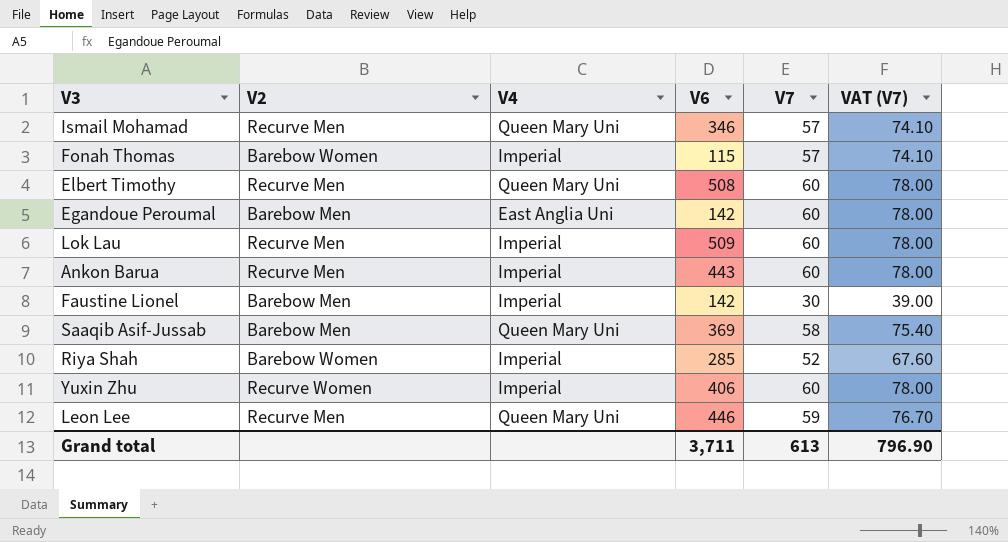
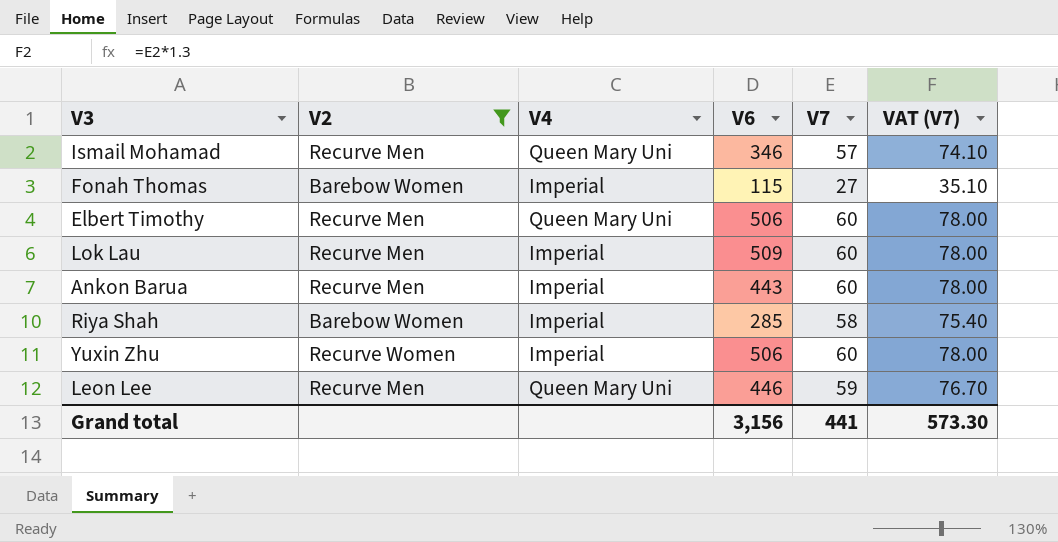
filter: none -> V2 != Barebow Men
Fonah Thomas | V7: 57 -> 27
Fonah Thomas | VAT (V7): 74.10 -> 35.10
Elbert Timothy | V6: 508 -> 506
Riya Shah | V7: 52 -> 58
Riya Shah | VAT (V7): 67.60 -> 75.40
Yuxin Zhu | V6: 406 -> 506
Grand total | V6: 3,711 -> 3,156
Grand total | V7: 613 -> 441
Grand total | VAT (V7): 796.90 -> 573.30

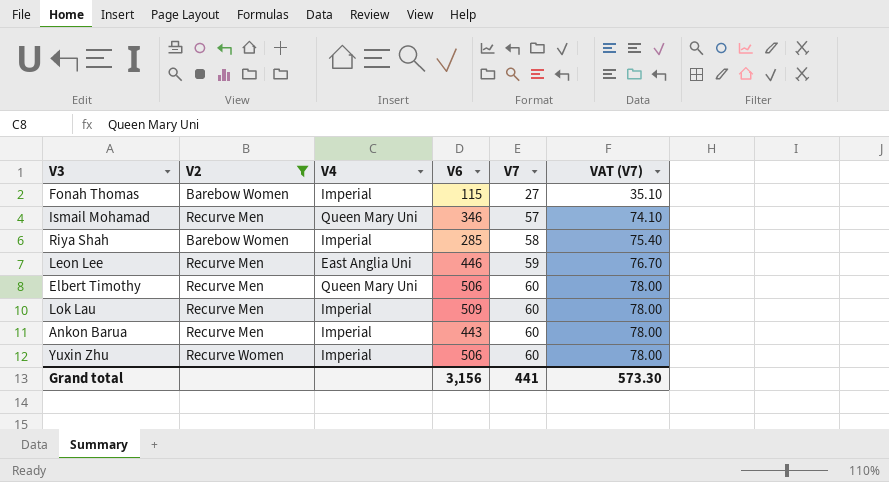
row order: none -> V7 ascending
Leon Lee | V4: Queen Mary Uni -> East Anglia Uni

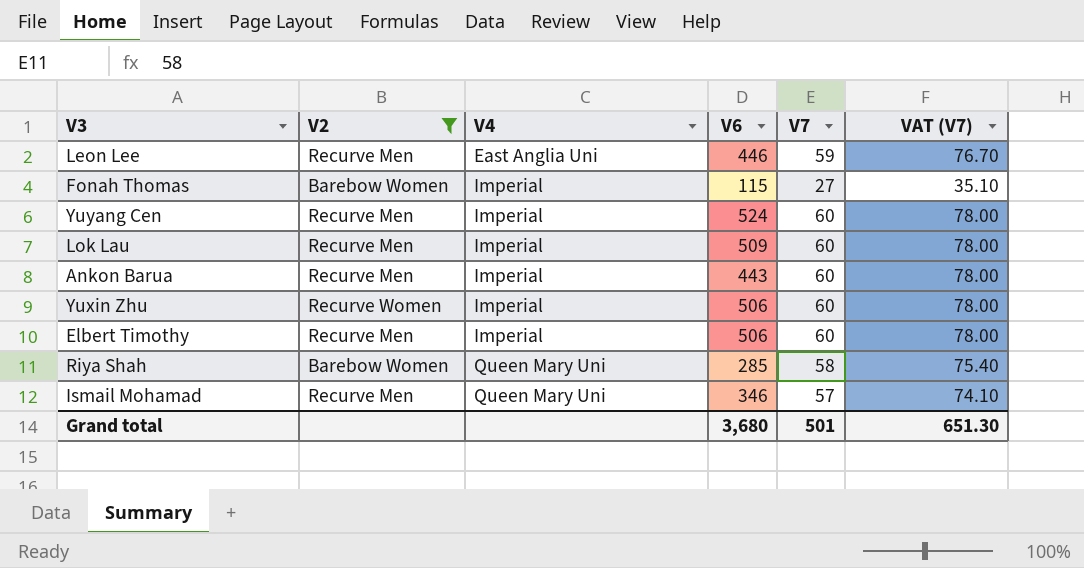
row order: V7 ascending -> V4 ascending
row Yuyang Cen: none -> Recurve Men | Imperial | 524 | 60 | 78.00
Elbert Timothy | V4: Queen Mary Uni -> Imperial
Riya Shah | V4: Imperial -> Queen Mary Uni
Grand total | V6: 3,156 -> 3,680
Grand total | V7: 441 -> 501
Grand total | VAT (V7): 573.30 -> 651.30

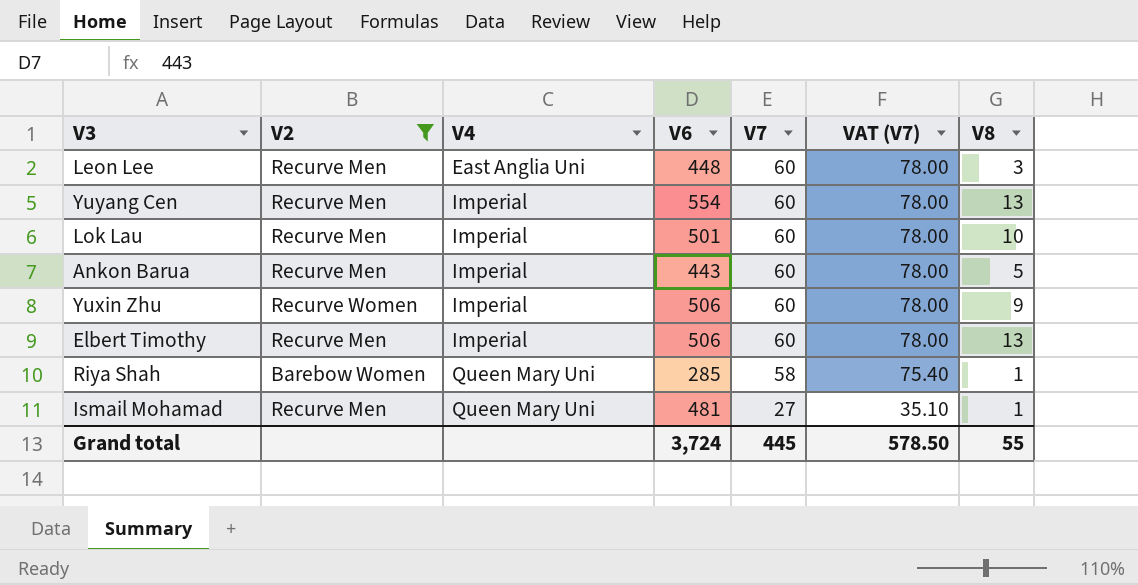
column V8 | position: none -> 7
row Fonah Thomas: Barebow Women | Imperial | 115 | 27 | 35.10 -> none
Leon Lee | V6: 446 -> 448
Leon Lee | V7: 59 -> 60
Leon Lee | VAT (V7): 76.70 -> 78.00
Yuyang Cen | V6: 524 -> 554
Lok Lau | V6: 509 -> 501
Ismail Mohamad | V6: 346 -> 481
Ismail Mohamad | V7: 57 -> 27
Ismail Mohamad | VAT (V7): 74.10 -> 35.10
Grand total | V6: 3,680 -> 3,724
Grand total | V7: 501 -> 445
Grand total | VAT (V7): 651.30 -> 578.50

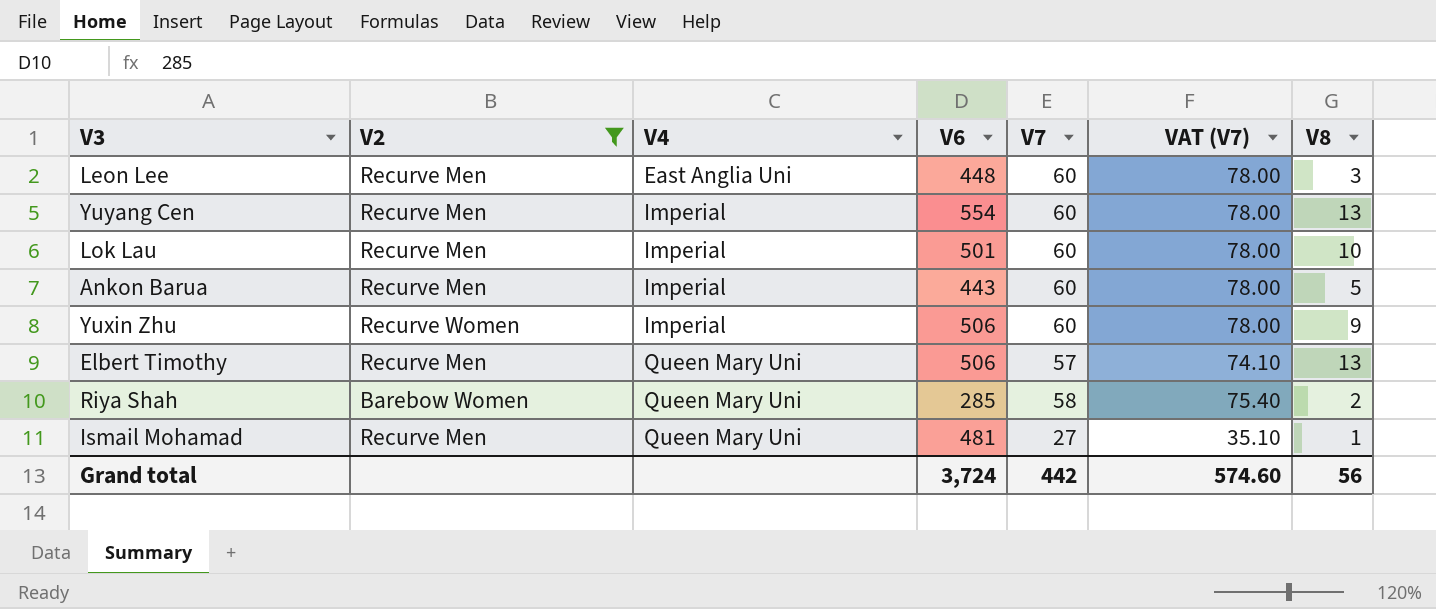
Elbert Timothy | V4: Imperial -> Queen Mary Uni
Elbert Timothy | V7: 60 -> 57
Elbert Timothy | VAT (V7): 78.00 -> 74.10
Riya Shah | V8: 1 -> 2
Grand total | V7: 445 -> 442
Grand total | VAT (V7): 578.50 -> 574.60
Grand total | V8: 55 -> 56

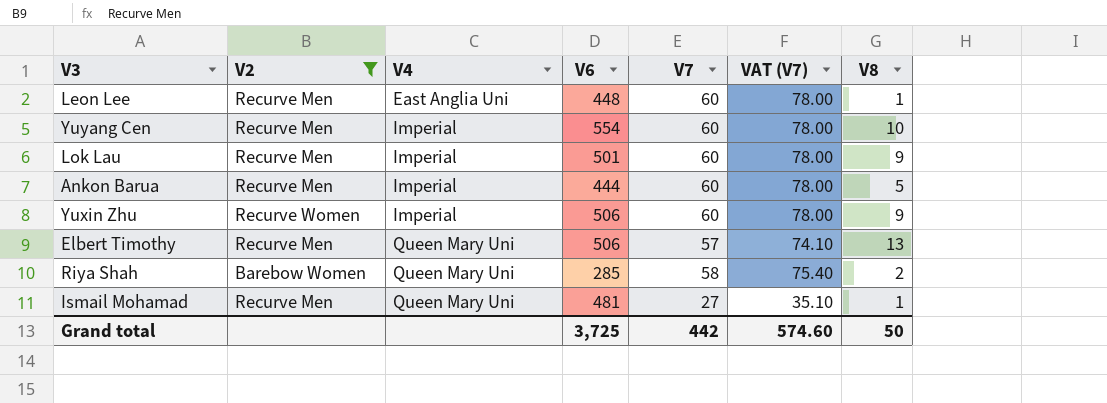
Leon Lee | V8: 3 -> 1
Yuyang Cen | V8: 13 -> 10
Lok Lau | V8: 10 -> 9
Ankon Barua | V6: 443 -> 444
Grand total | V6: 3,724 -> 3,725
Grand total | V8: 56 -> 50

